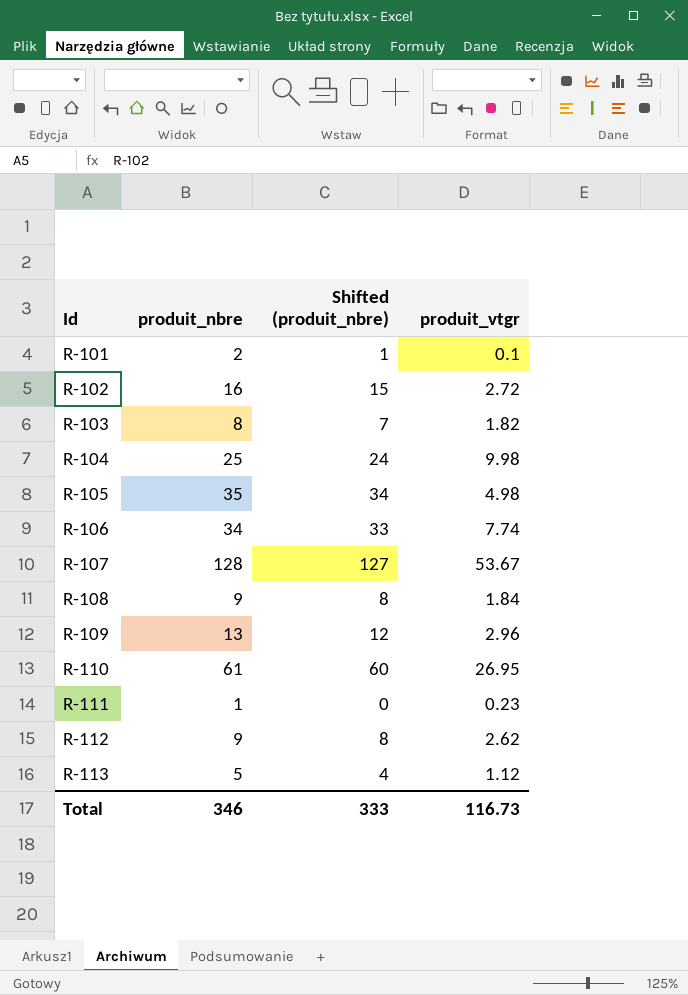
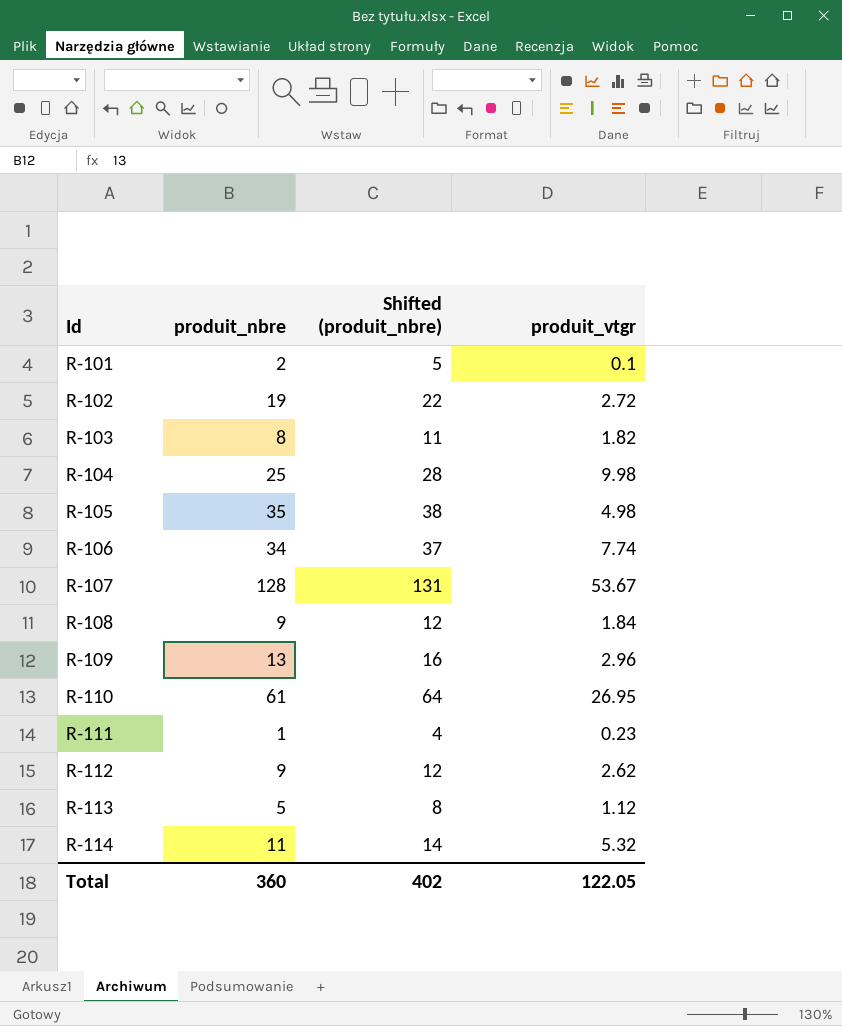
column Shifted (produit_nbre) | formula: [produit_nbre] - 1 -> [produit_nbre] + 3
R-102 | produit_nbre: 16 -> 19
row R-114: none -> 11 | 14 | 5.32
Total | produit_nbre: 346 -> 360
Total | Shifted (produit_nbre): 333 -> 402
Total | produit_vtgr: 116.73 -> 122.05

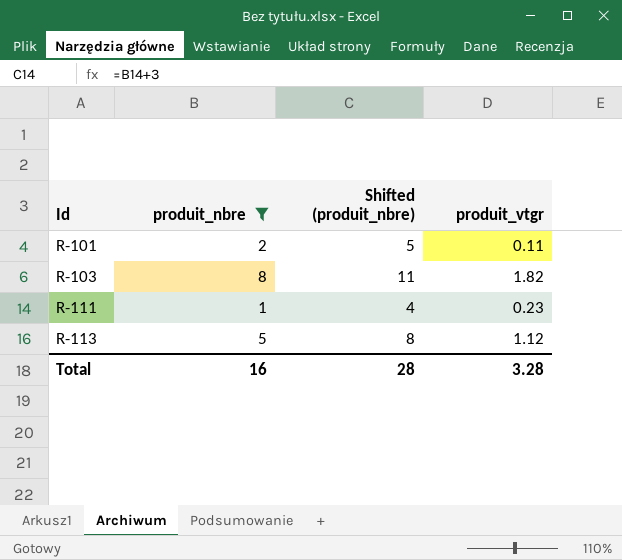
filter: none -> produit_nbre <= 8
R-101 | produit_vtgr: 0.1 -> 0.11
Total | produit_nbre: 360 -> 16
Total | Shifted (produit_nbre): 402 -> 28
Total | produit_vtgr: 122.05 -> 3.28

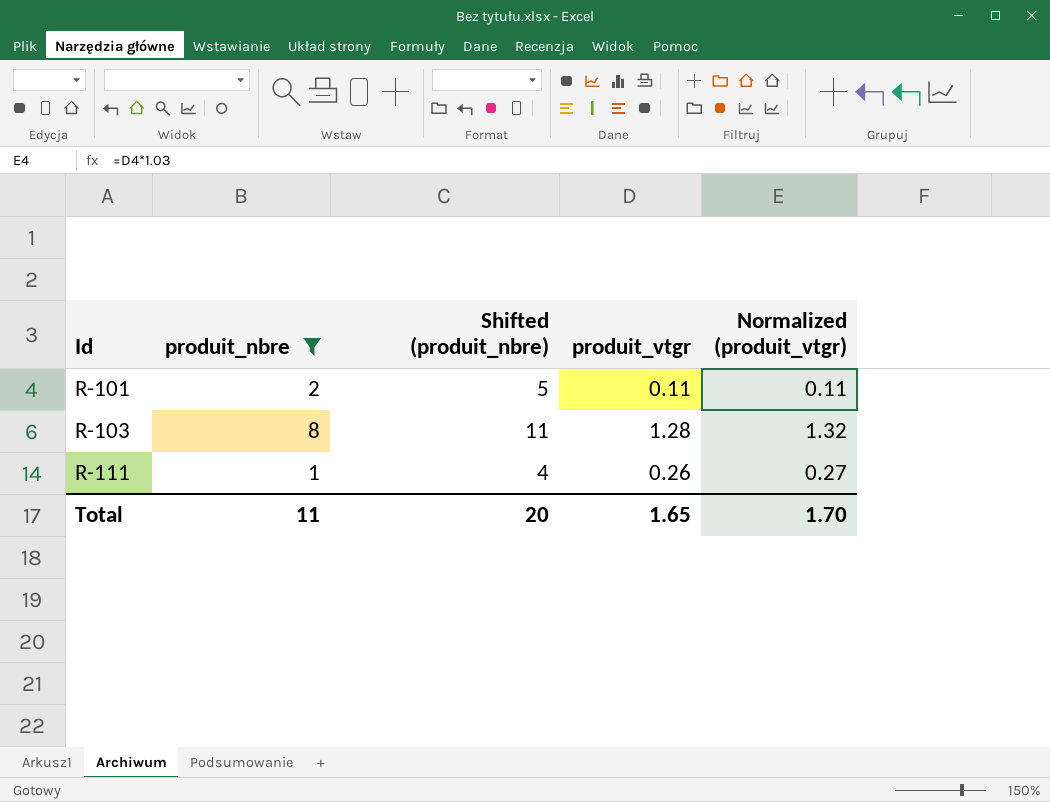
column Normalized (produit_vtgr) | formula: none -> [produit_vtgr] * 1.03
row R-113: 5 | 8 | 1.12 -> none
R-103 | produit_vtgr: 1.82 -> 1.28
R-111 | produit_vtgr: 0.23 -> 0.26
Total | produit_nbre: 16 -> 11
Total | Shifted (produit_nbre): 28 -> 20
Total | produit_vtgr: 3.28 -> 1.65

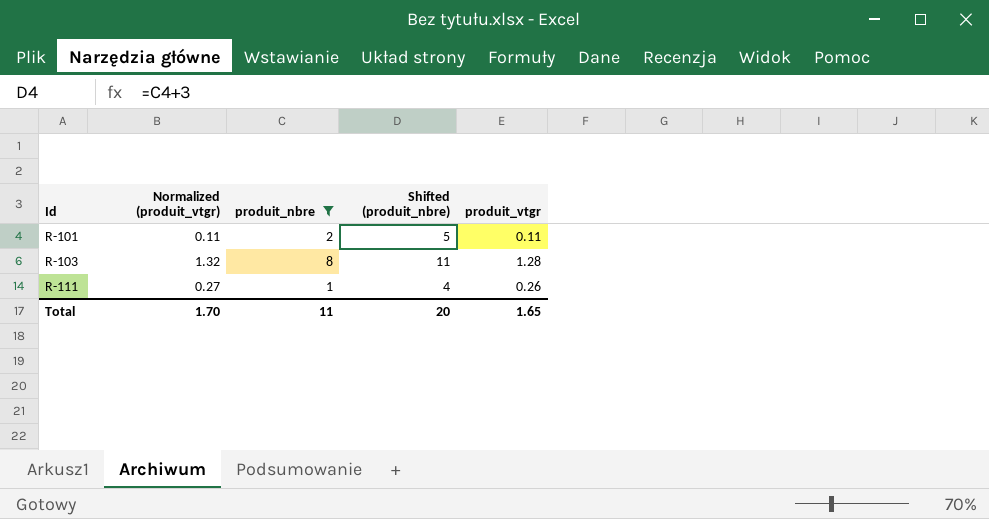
column Normalized (produit_vtgr) | position: 5 -> 2

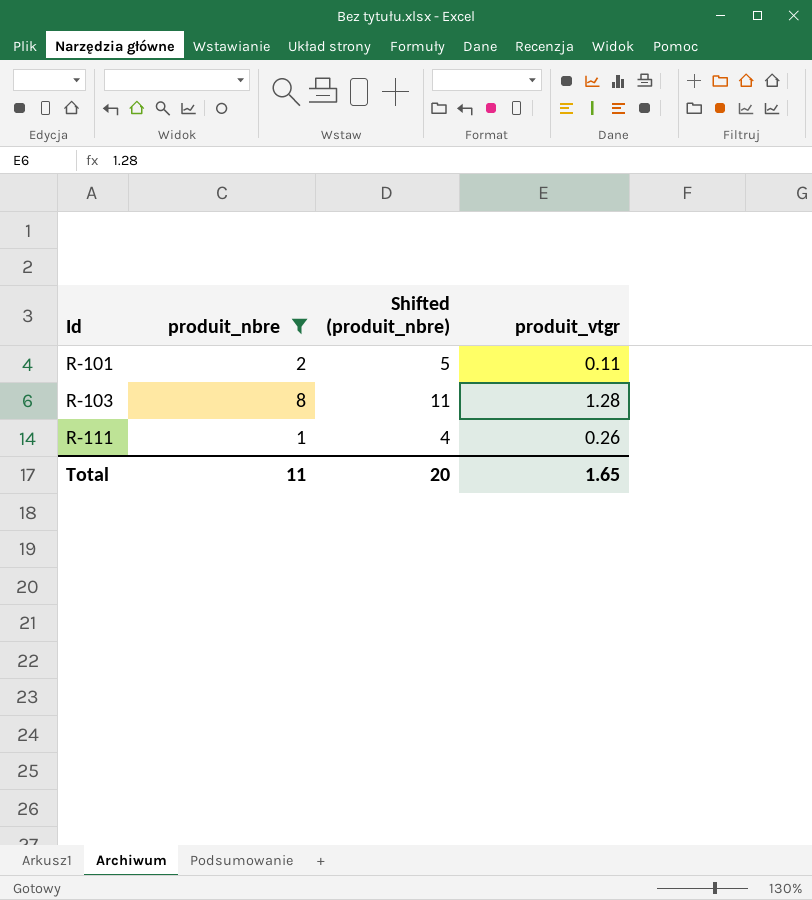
column Normalized (produit_vtgr) | formula: [produit_vtgr] * 1.03 -> none

